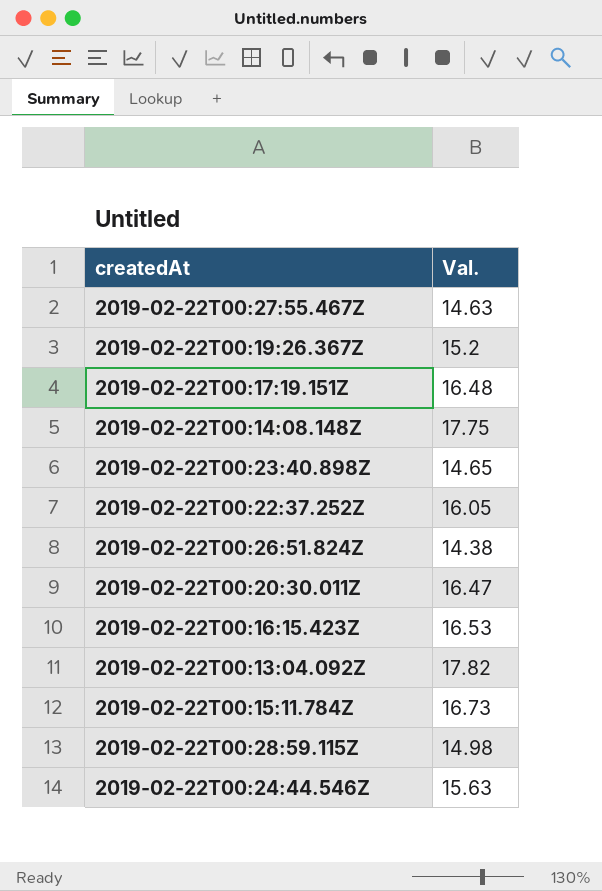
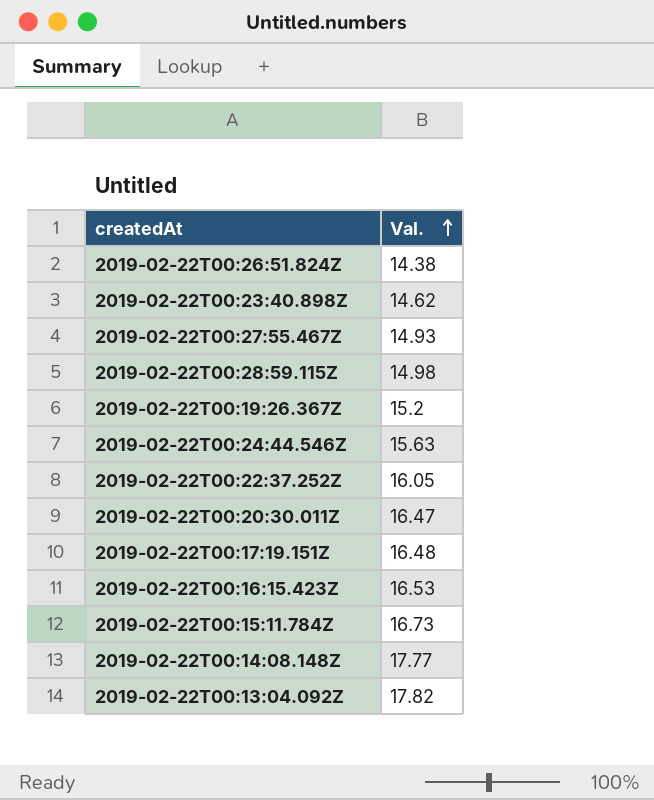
row order: none -> Val. ascending
2019-02-22T00:23:40.898Z | Val.: 14.65 -> 14.62
2019-02-22T00:27:55.467Z | Val.: 14.63 -> 14.93
2019-02-22T00:14:08.148Z | Val.: 17.75 -> 17.77

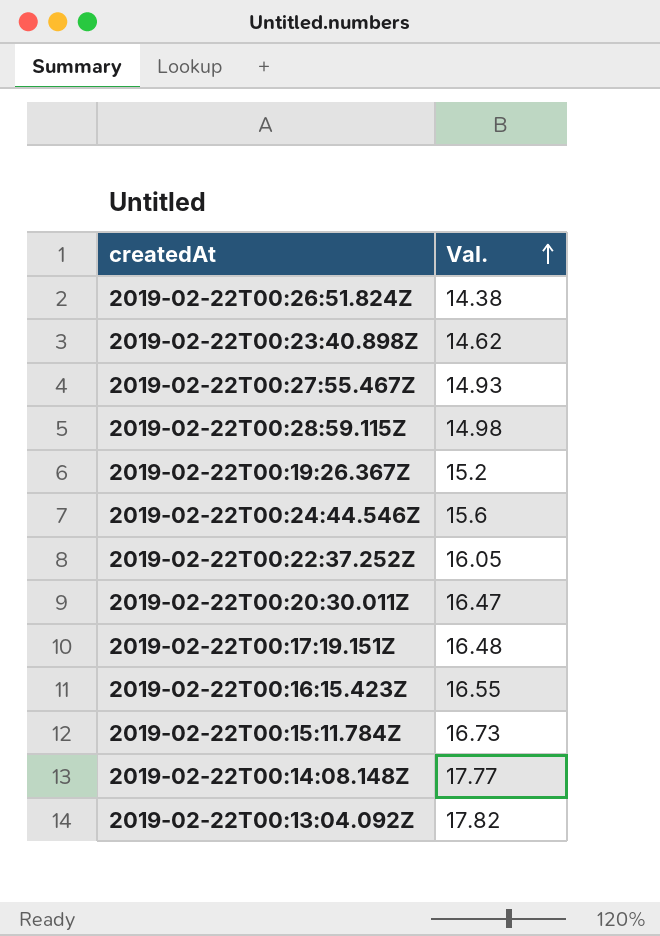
2019-02-22T00:24:44.546Z | Val.: 15.63 -> 15.6
2019-02-22T00:16:15.423Z | Val.: 16.53 -> 16.55

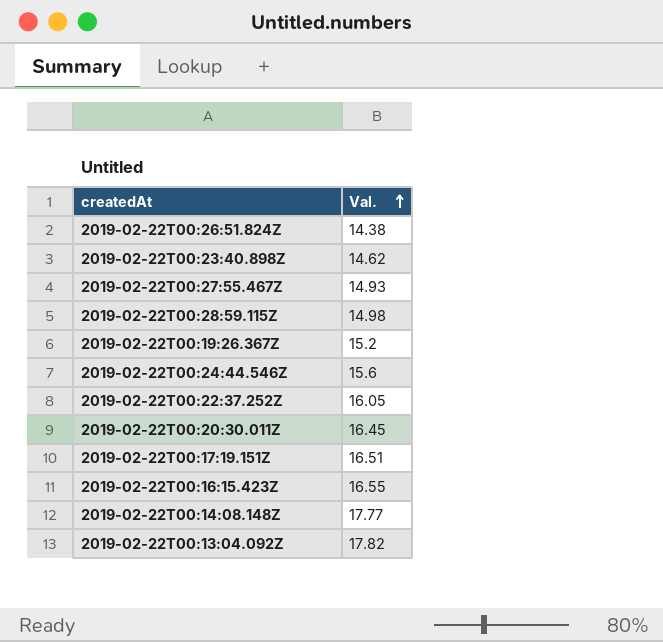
row 2019-02-22T00:15:11.784Z: 16.73 -> none
2019-02-22T00:20:30.011Z | Val.: 16.47 -> 16.45
2019-02-22T00:17:19.151Z | Val.: 16.48 -> 16.51

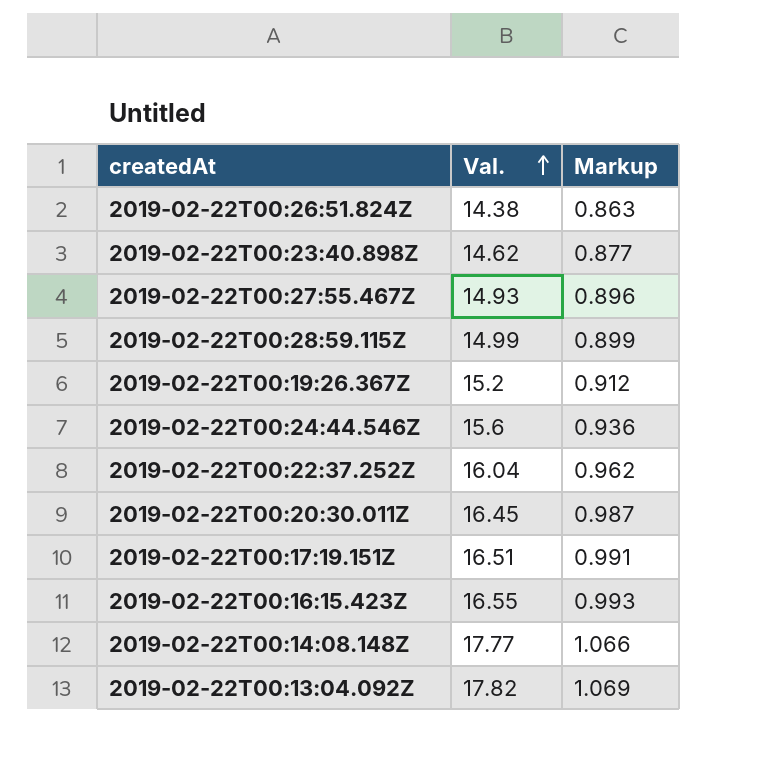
column Markup | formula: none -> [Val.] * 0.06
2019-02-22T00:28:59.115Z | Val.: 14.98 -> 14.99
2019-02-22T00:22:37.252Z | Val.: 16.05 -> 16.04

